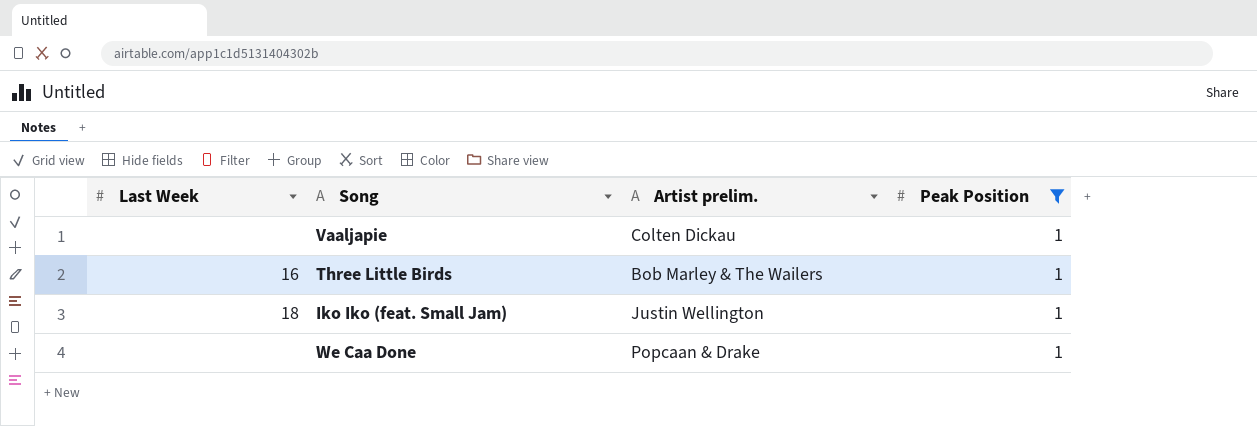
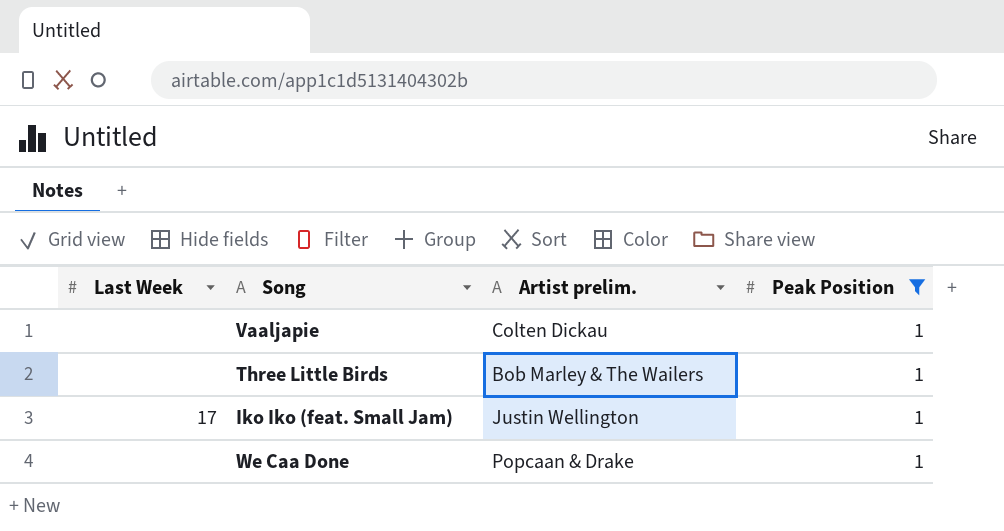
Three Little Birds | Last Week: 16 -> none
Iko Iko (feat. Small Jam) | Last Week: 18 -> 17

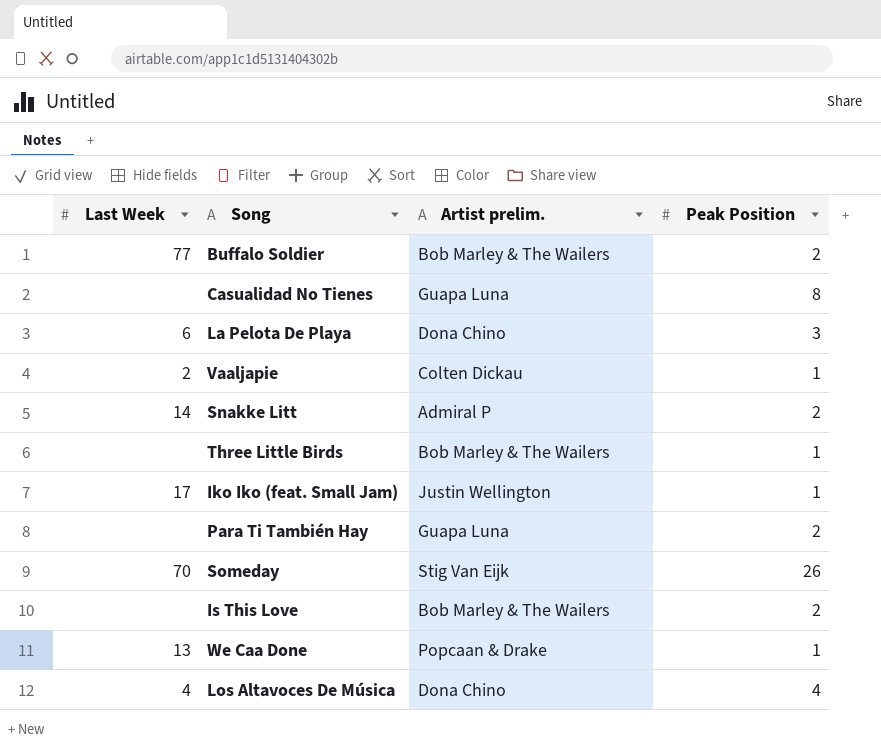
filter: Peak Position = 1 -> none
Vaaljapie | Last Week: none -> 2
We Caa Done | Last Week: none -> 13

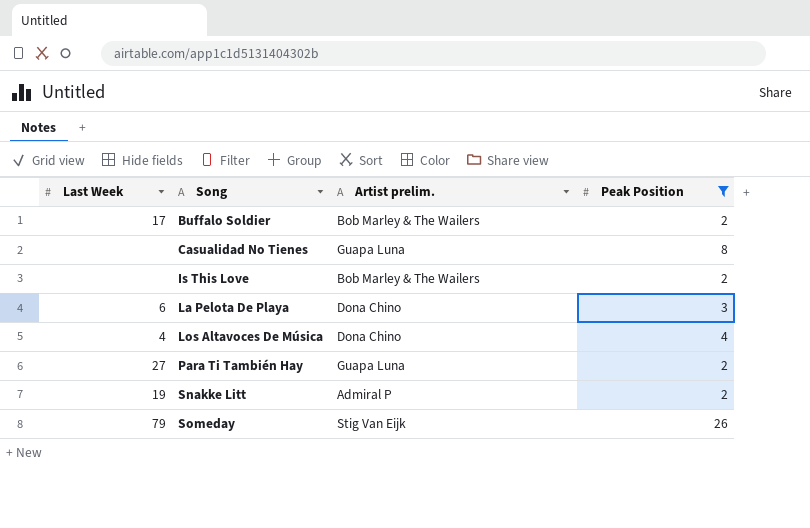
filter: none -> Peak Position != 1
row order: none -> Song ascending
Buffalo Soldier | Last Week: 77 -> 17
Para Ti También Hay | Last Week: none -> 27
Snakke Litt | Last Week: 14 -> 19
Someday | Last Week: 70 -> 79

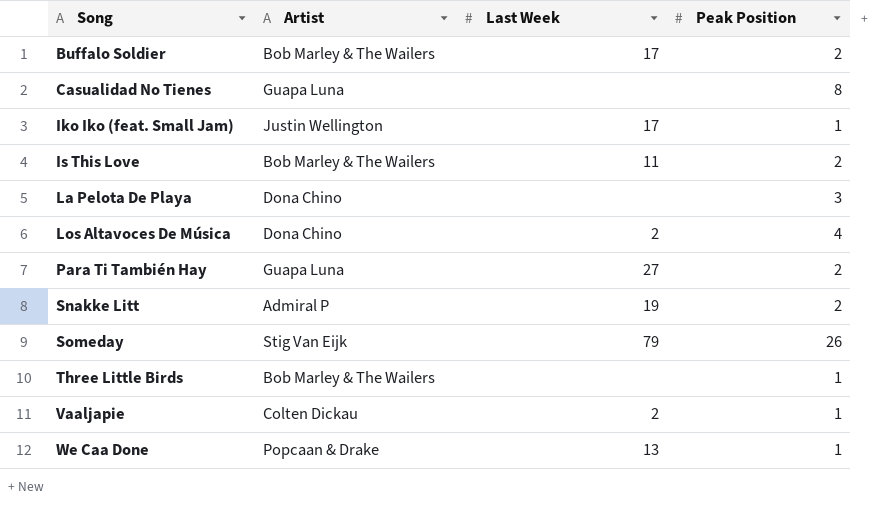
filter: Peak Position != 1 -> none
column name: Artist prelim. -> Artist
column Last Week | position: 1 -> 3
Is This Love | Last Week: none -> 11
La Pelota De Playa | Last Week: 6 -> none
Los Altavoces De Música | Last Week: 4 -> 2

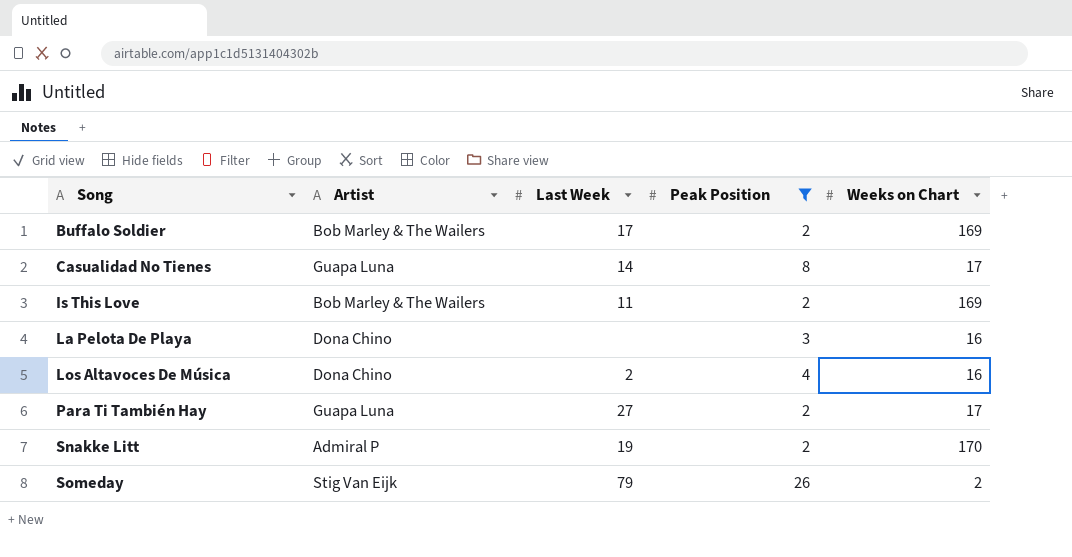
filter: none -> Peak Position != 1
column Weeks on Chart | position: none -> 5
Casualidad No Tienes | Last Week: none -> 14

